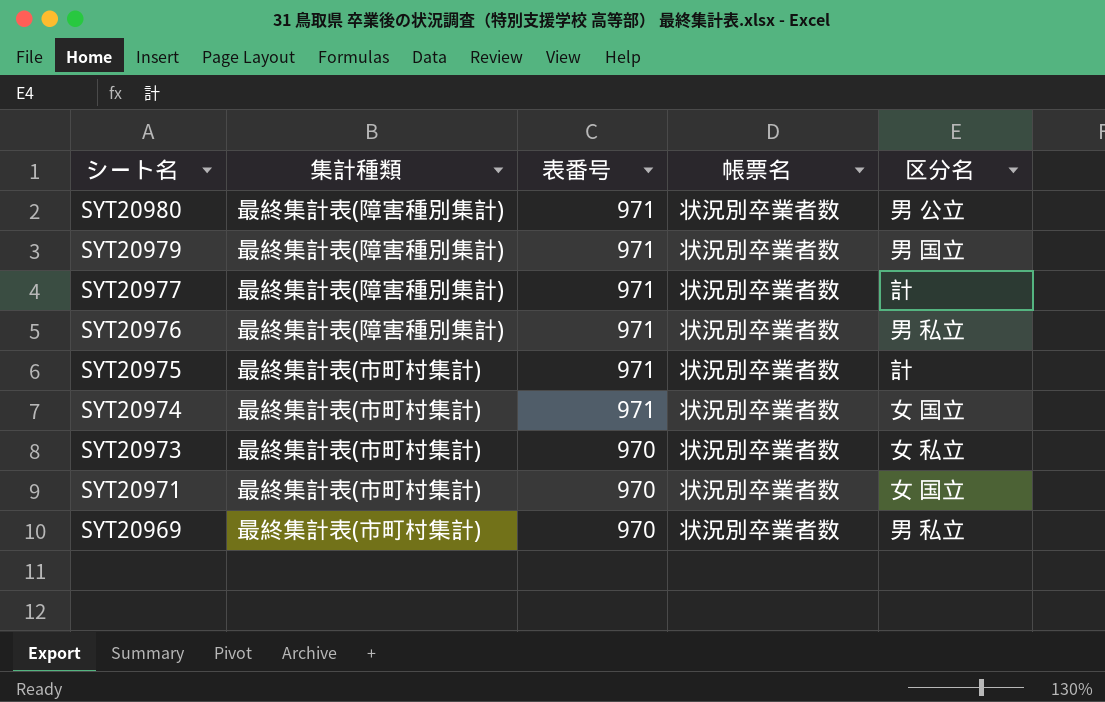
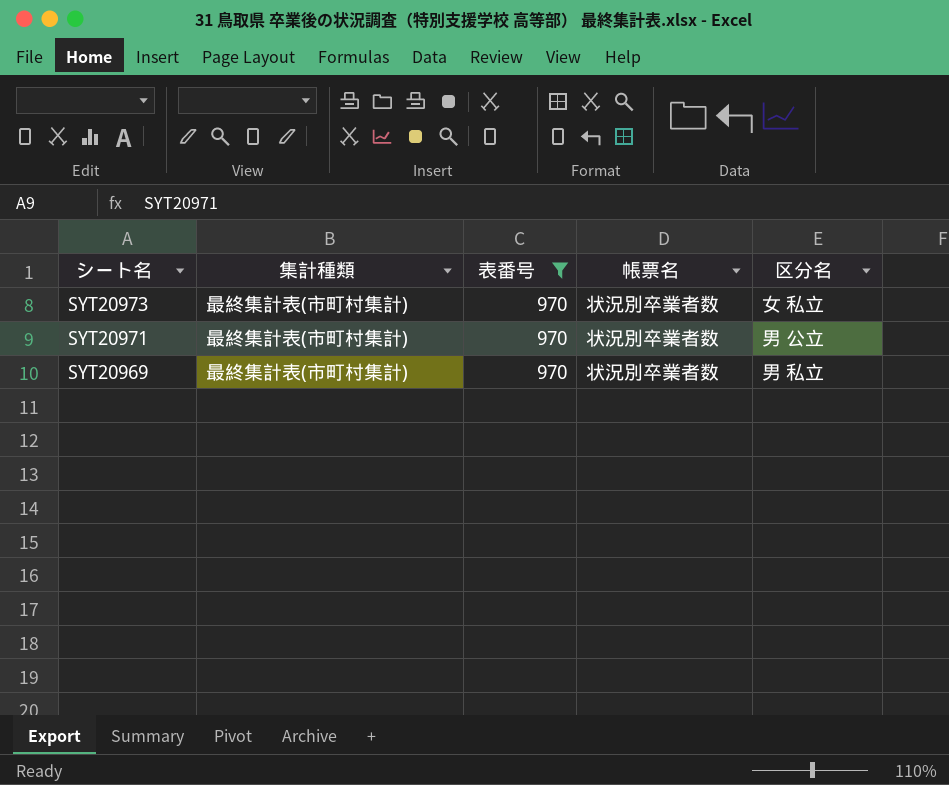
filter: none -> 表番号 = 970
SYT20971 | 区分名: 女 国立 -> 男 公立

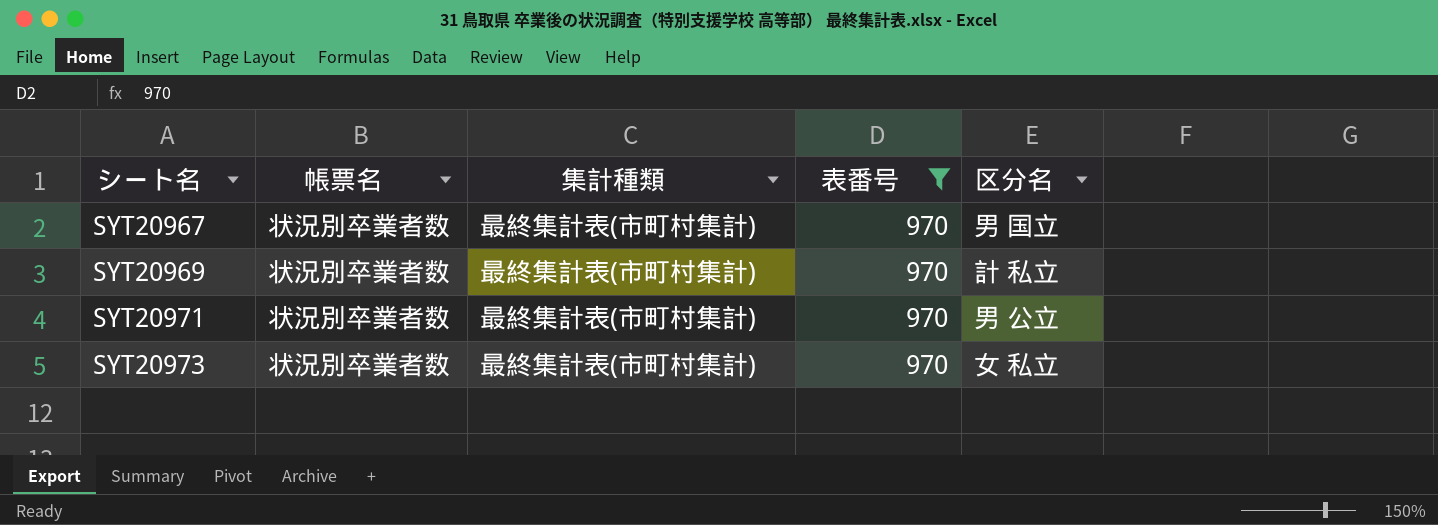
row order: シート名 descending -> シート名 ascending
column 帳票名 | position: 4 -> 2
row SYT20967: none -> 状況別卒業者数 | 最終集計表(市町村集計) | 970 | 男 国立
SYT20969 | 区分名: 男 私立 -> 計 私立

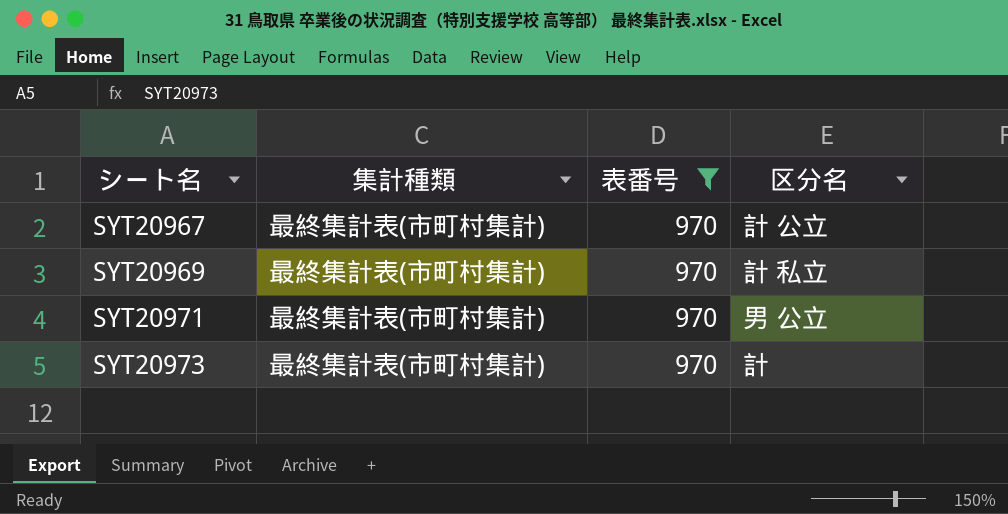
column 帳票名 | position: 2 -> none
SYT20967 | 区分名: 男 国立 -> 計 公立
SYT20973 | 区分名: 女 私立 -> 計

